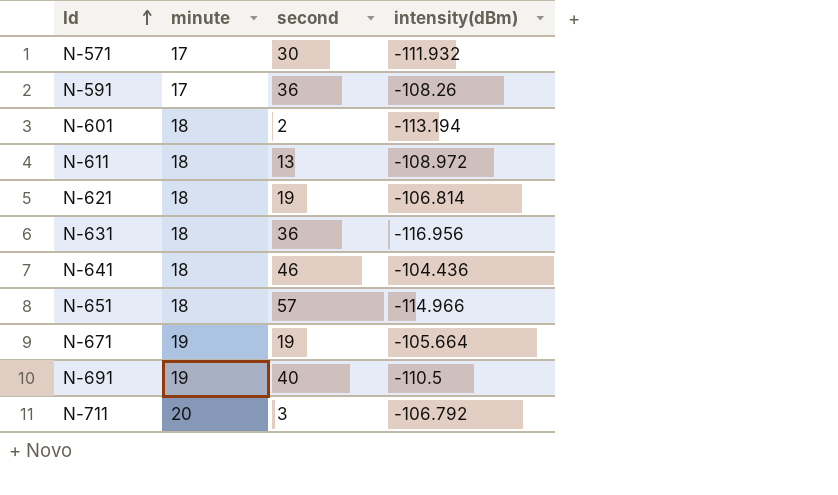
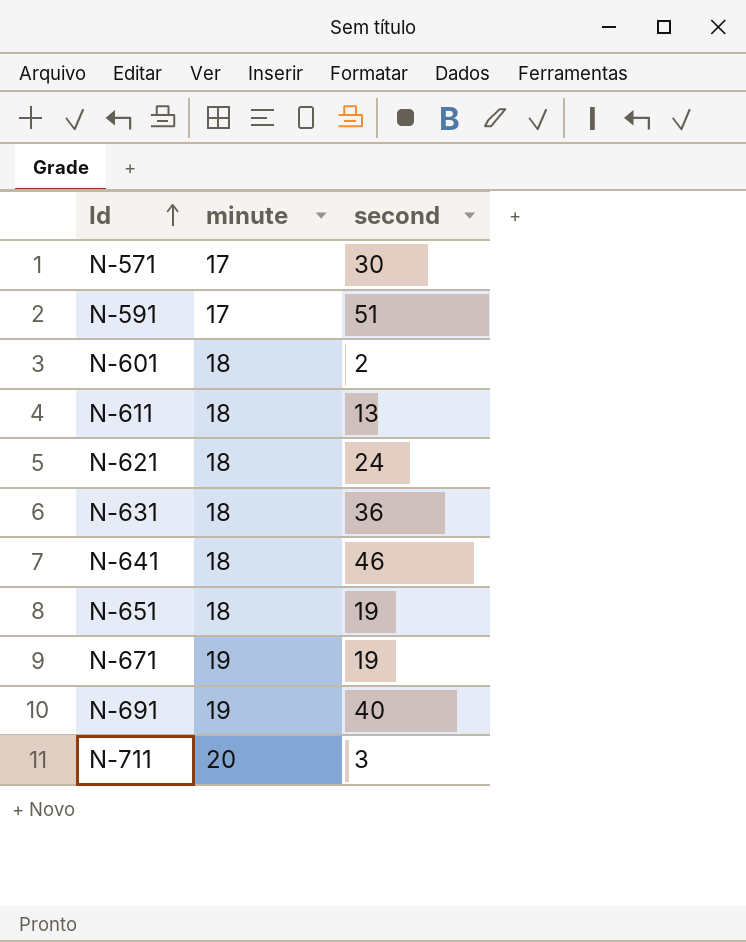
column intensity(dBm) | position: 4 -> none
N-591 | second: 36 -> 51
N-621 | second: 19 -> 24
N-651 | second: 57 -> 19

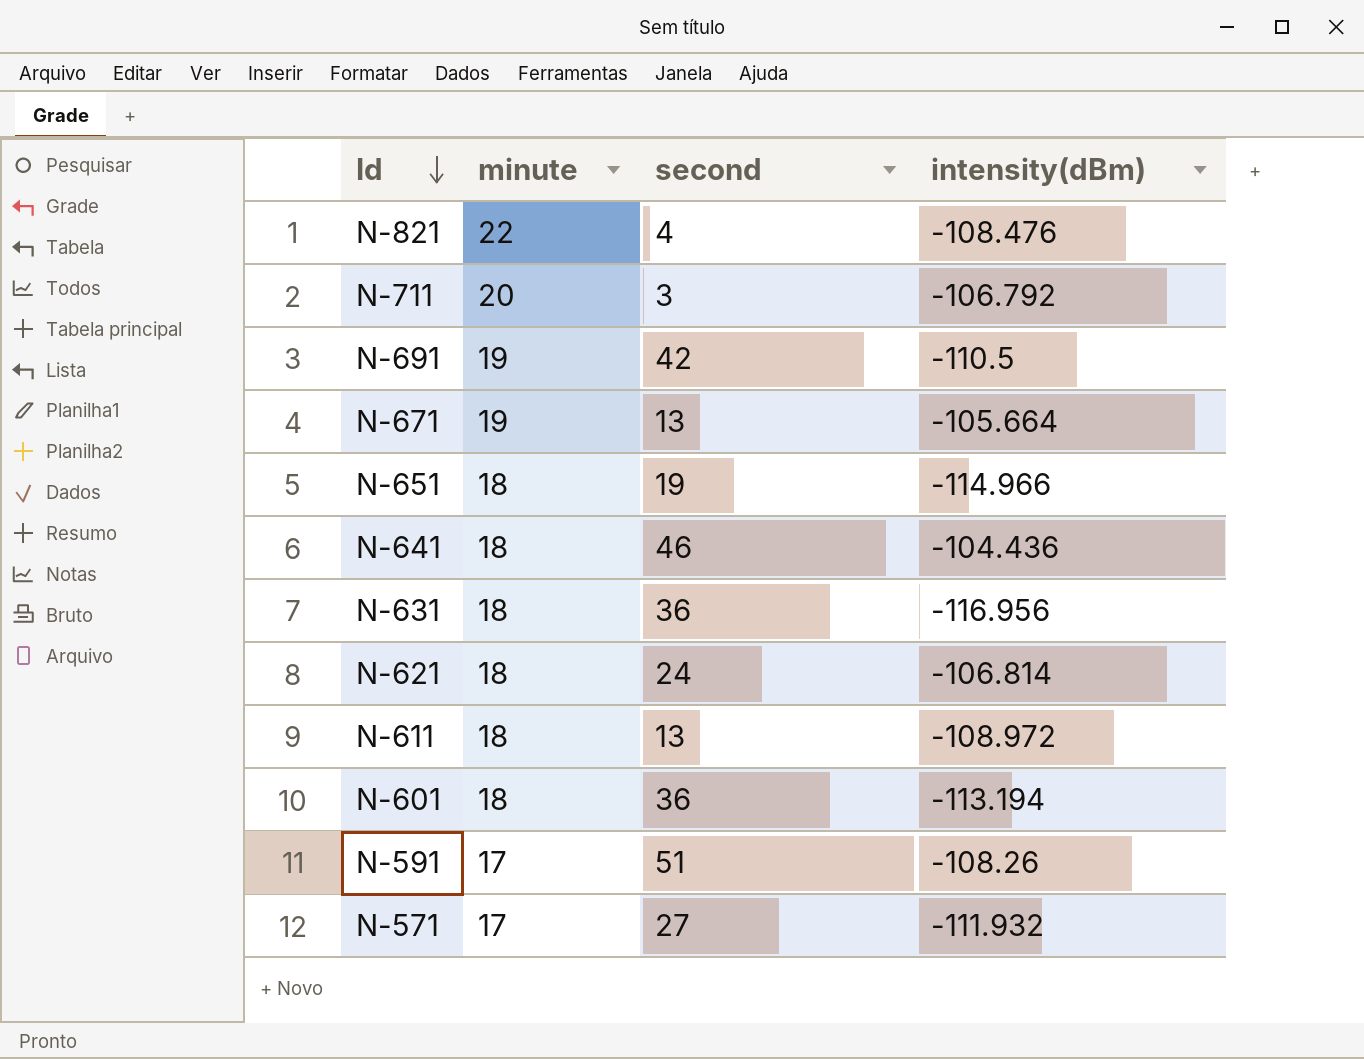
row order: Id ascending -> Id descending
column intensity(dBm) | position: none -> 4
row N-821: none -> 22 | 4 | -108.476
N-691 | second: 40 -> 42
N-671 | second: 19 -> 13
N-601 | second: 2 -> 36
N-571 | second: 30 -> 27

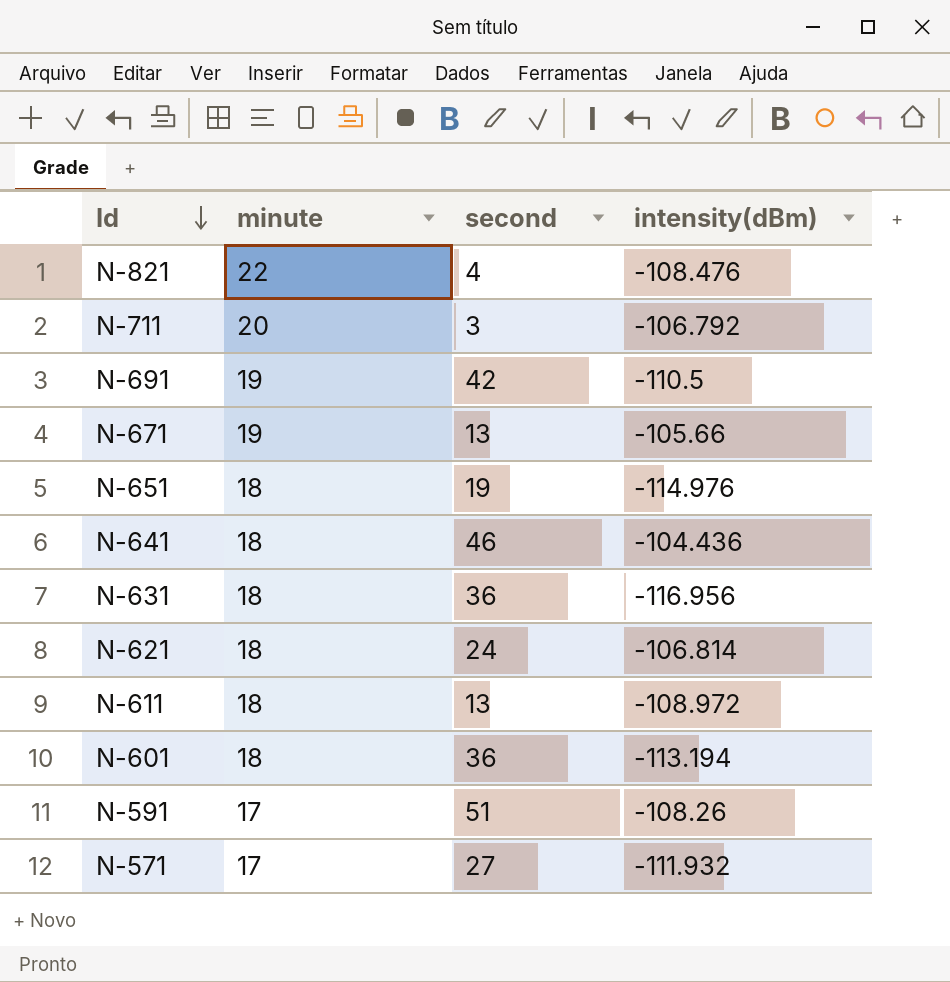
N-671 | intensity(dBm): -105.664 -> -105.66
N-651 | intensity(dBm): -114.966 -> -114.976

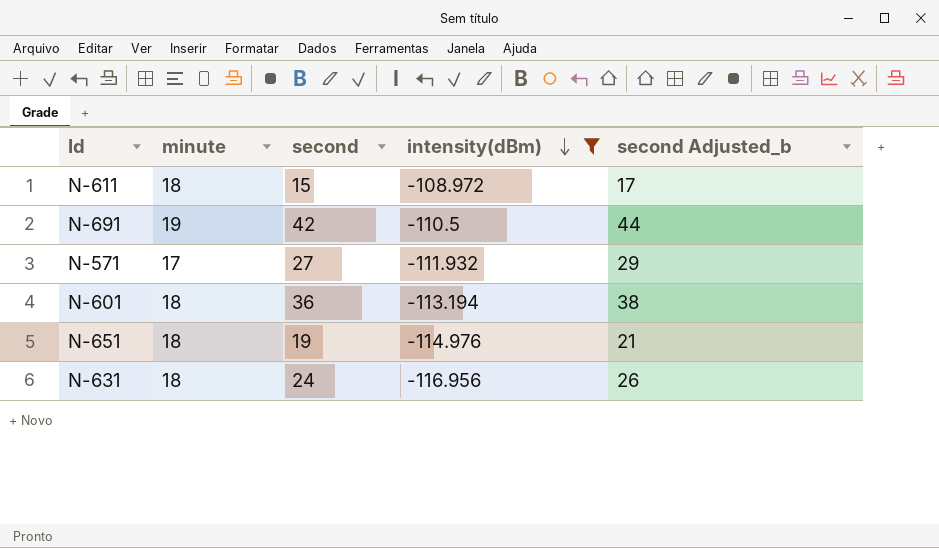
filter: none -> intensity(dBm) <= -108.972
row order: Id descending -> intensity(dBm) descending
column second Adjusted_b | formula: none -> [second] + 2
N-611 | second: 13 -> 15
N-631 | second: 36 -> 24

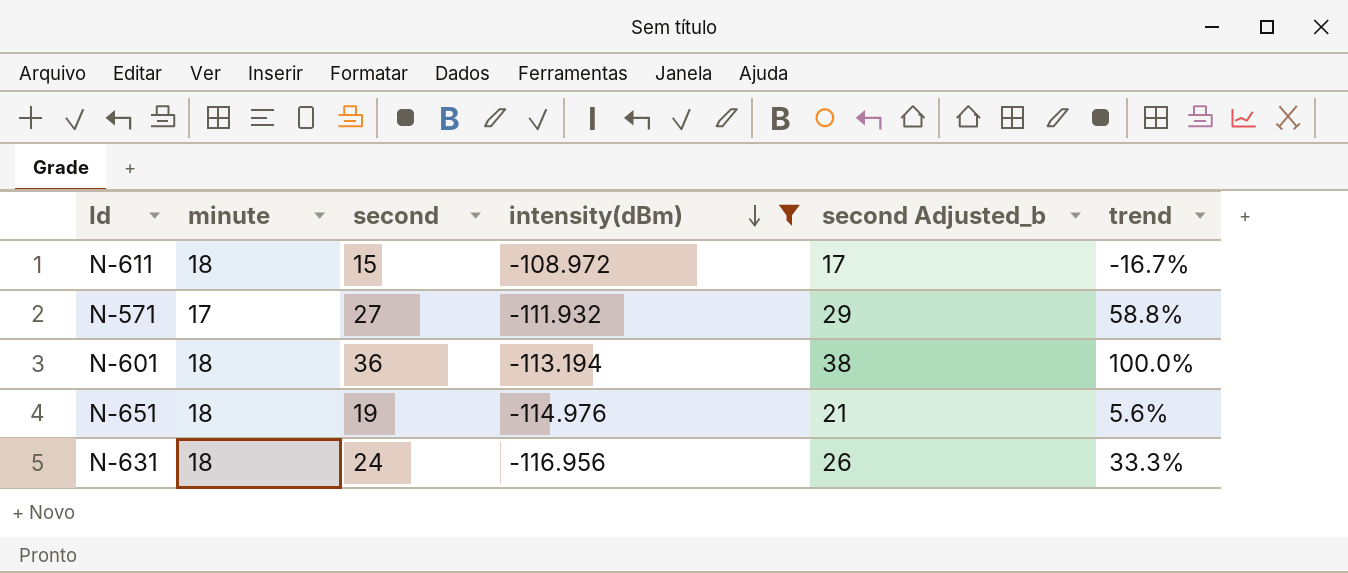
column trend | formula: none -> ([second] - [minute]) / [minute]
row N-691: 19 | 42 | -110.5 | 44 -> none

